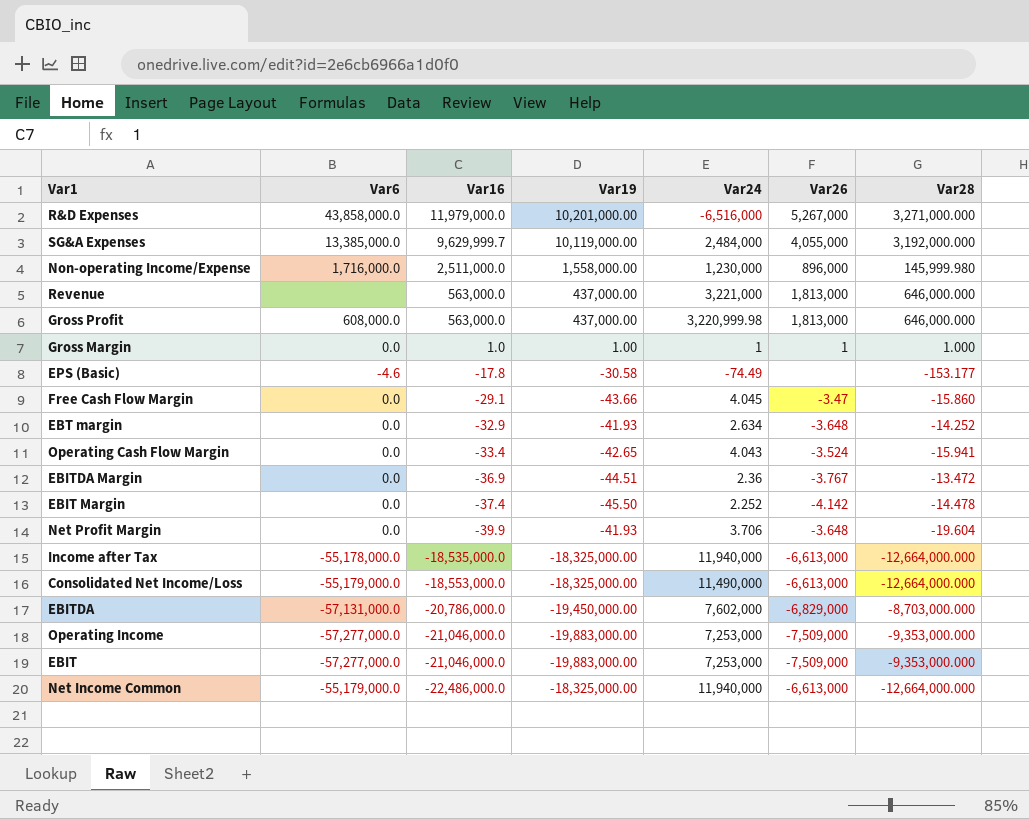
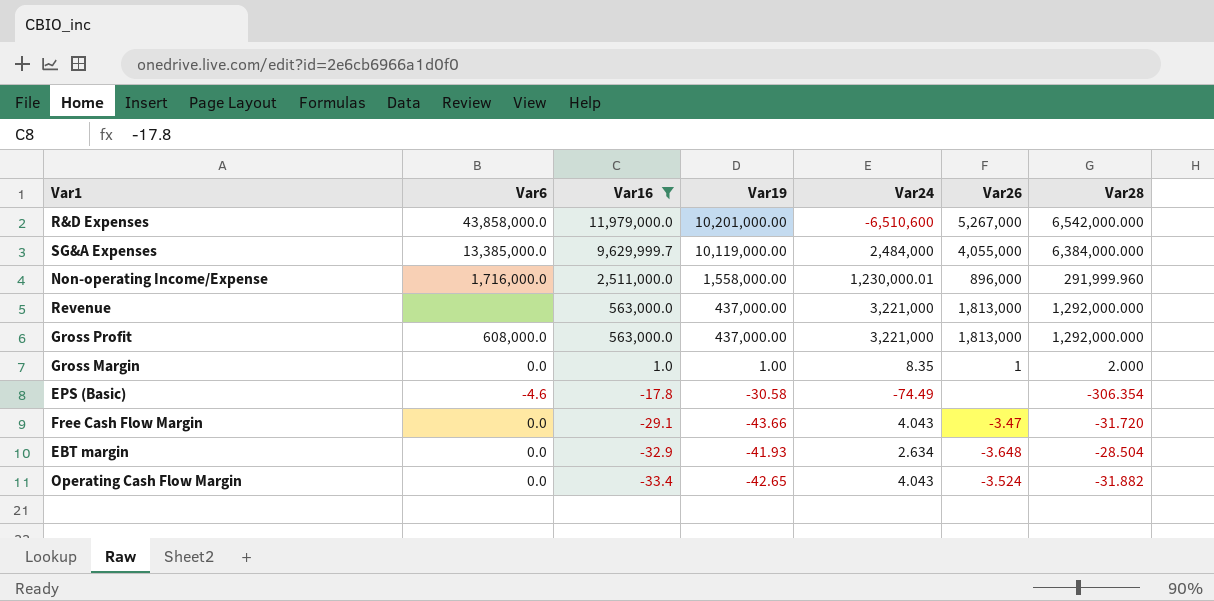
filter: none -> Var16 >= -33.4
R&D Expenses | Var24: -6,516,000 -> -6,510,600
R&D Expenses | Var28: 3,271,000.000 -> 6,542,000.000
SG&A Expenses | Var28: 3,192,000.000 -> 6,384,000.000
Non-operating Income/Expense | Var24: 1,230,000 -> 1,230,000.01
Non-operating Income/Expense | Var28: 145,999.980 -> 291,999.960
Revenue | Var28: 646,000.000 -> 1,292,000.000
Gross Profit | Var24: 3,220,999.98 -> 3,221,000
Gross Profit | Var28: 646,000.000 -> 1,292,000.000
Gross Margin | Var24: 1 -> 8.35
Gross Margin | Var28: 1.000 -> 2.000
EPS (Basic) | Var28: -153.177 -> -306.354
Free Cash Flow Margin | Var24: 4.045 -> 4.043
Free Cash Flow Margin | Var28: -15.860 -> -31.720
EBT margin | Var28: -14.252 -> -28.504
Operating Cash Flow Margin | Var28: -15.941 -> -31.882

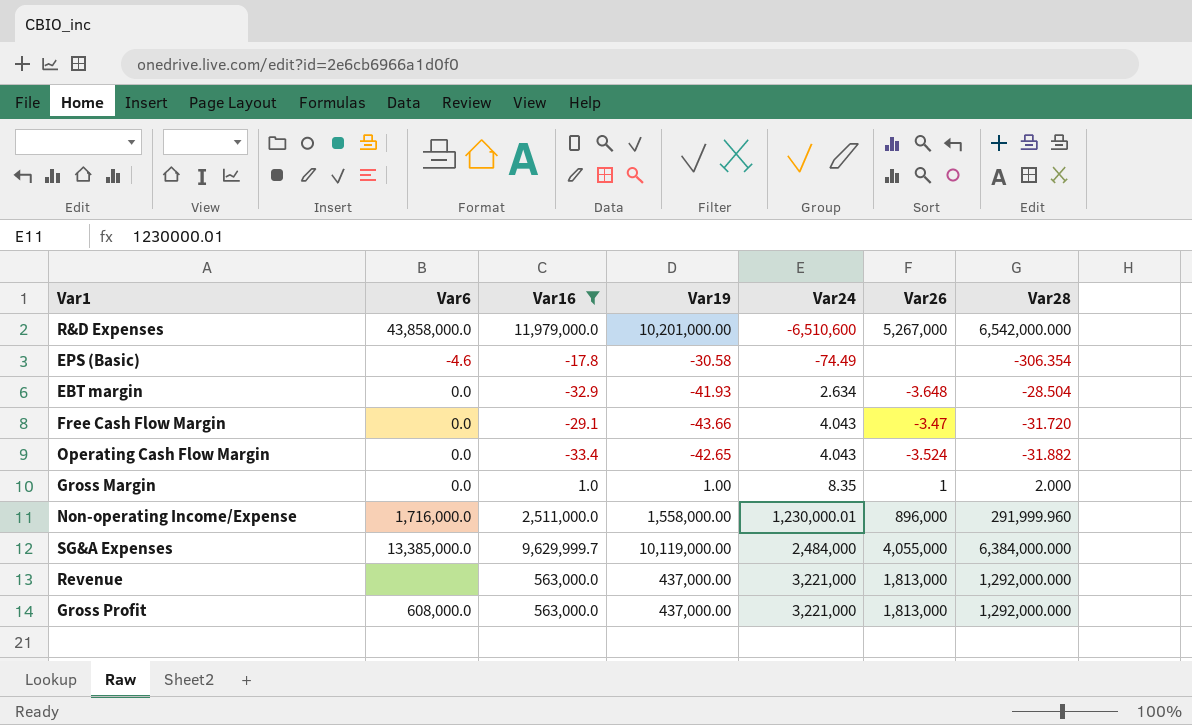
row order: Var16 descending -> Var24 ascending

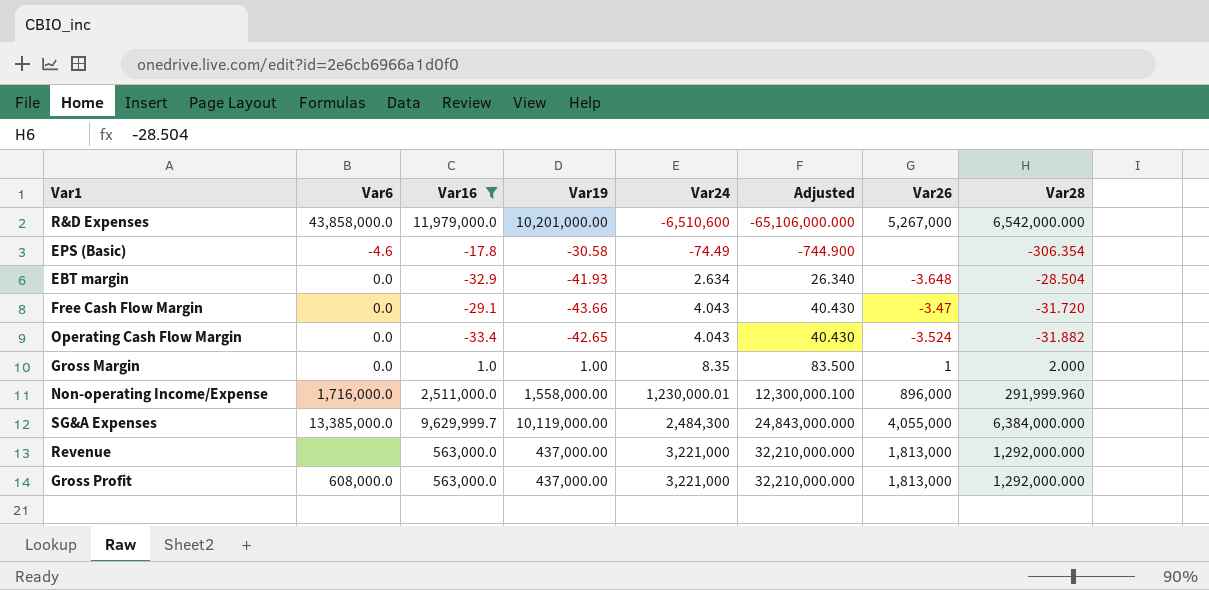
column Adjusted | formula: none -> [Var24] * 10
SG&A Expenses | Var24: 2,484,000 -> 2,484,300

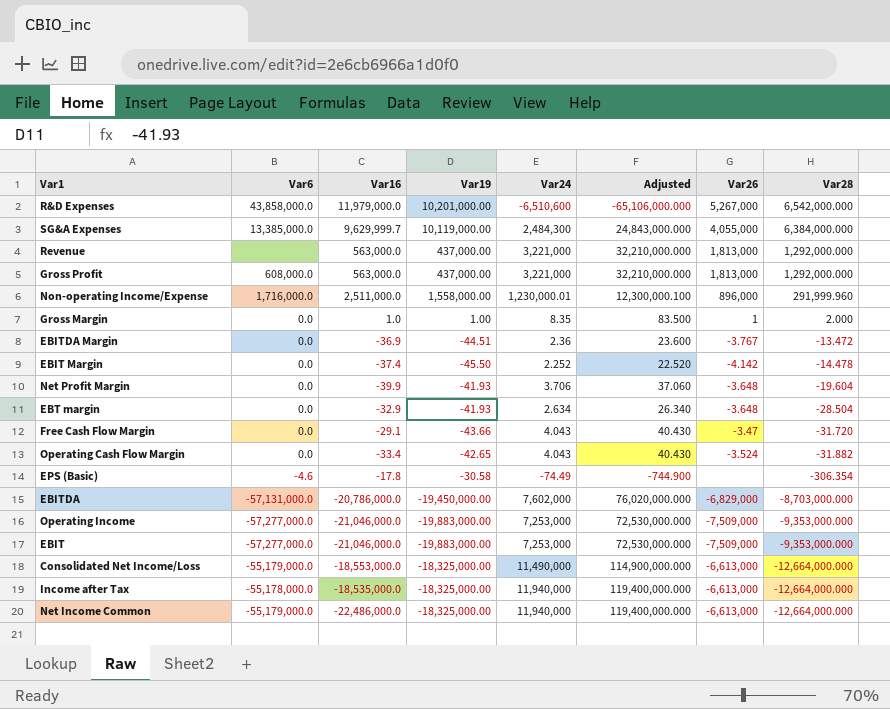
filter: Var16 >= -33.4 -> none
row order: Var24 ascending -> Var28 descending

